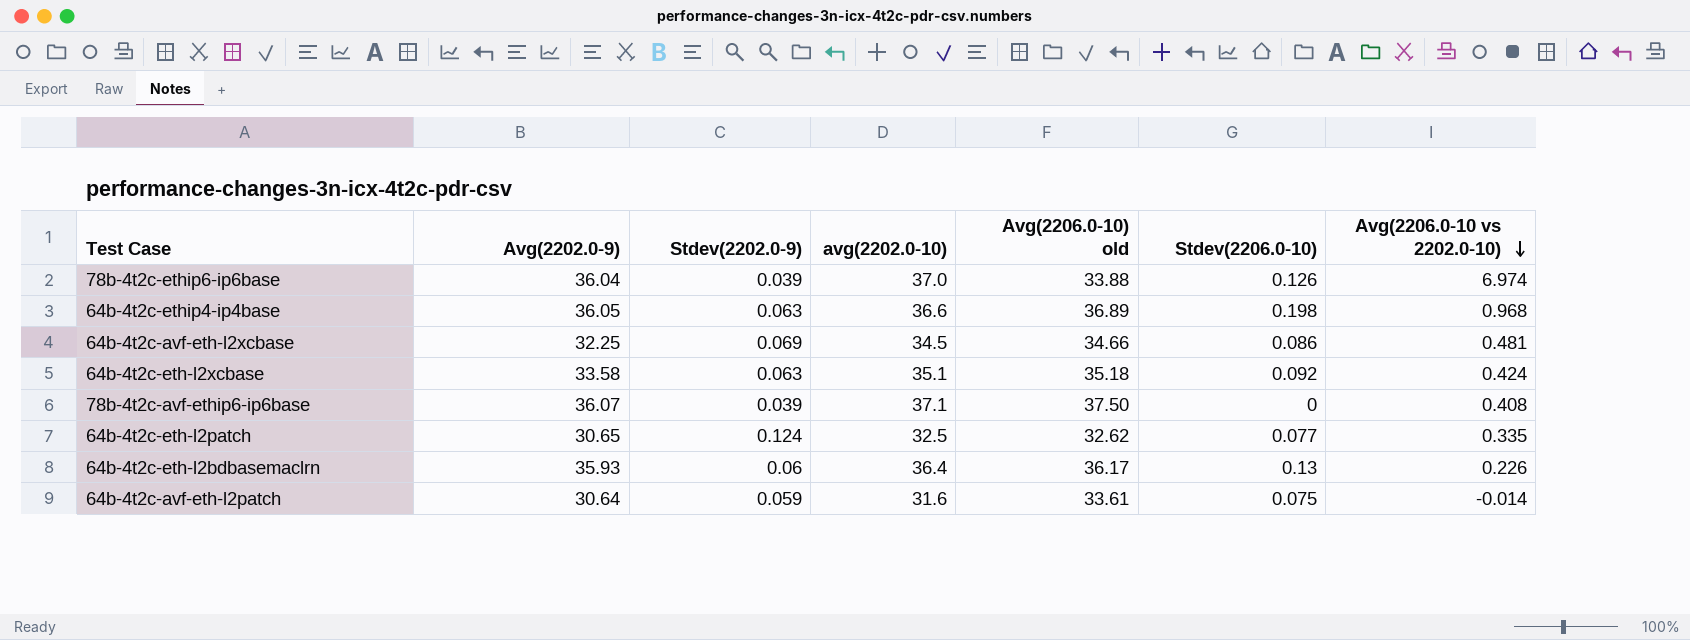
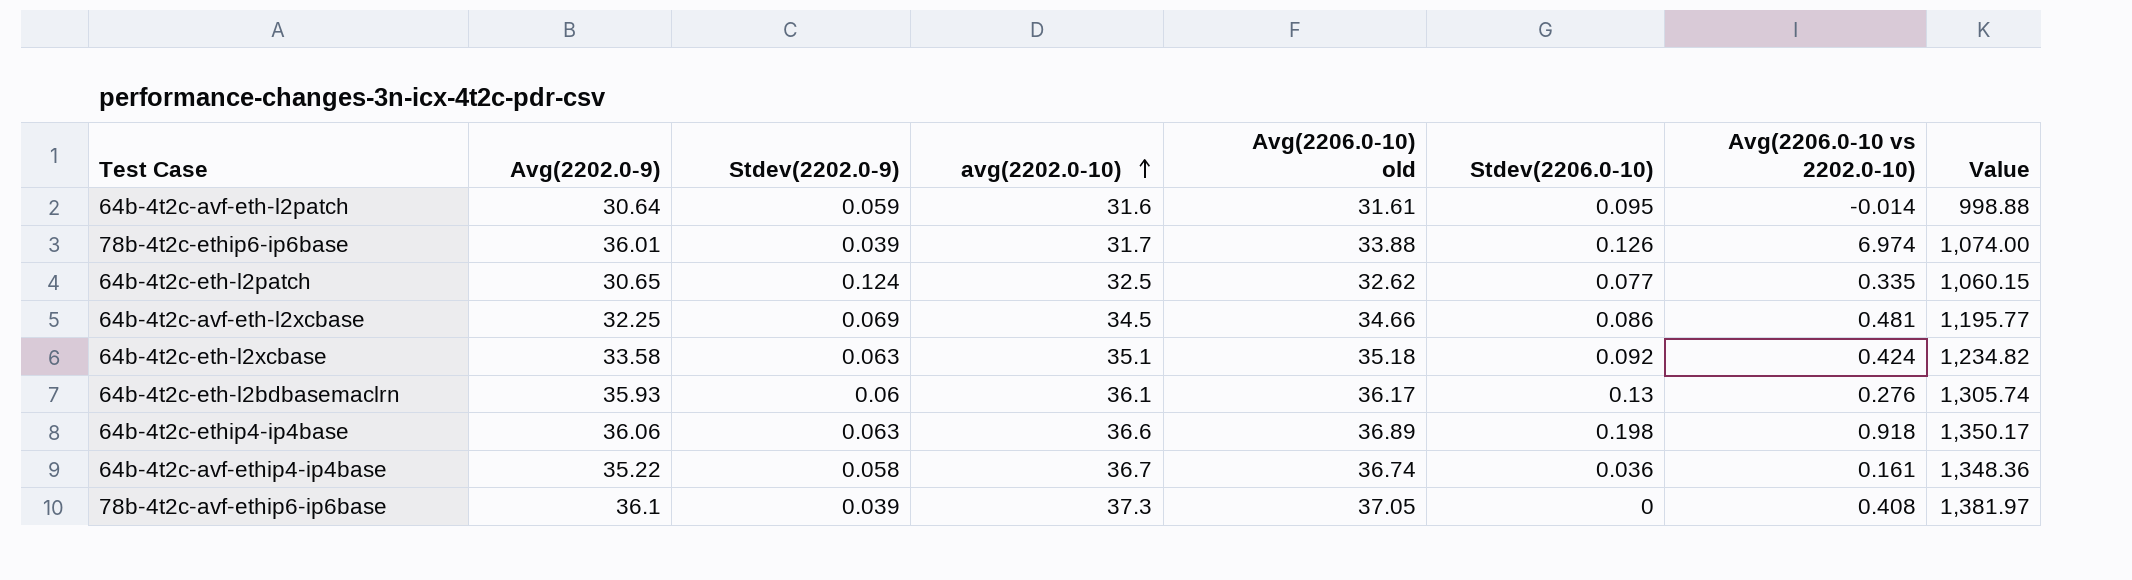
row order: Avg(2206.0-10 vs 2202.0-10) descending -> avg(2202.0-10) ascending
column Value | formula: none -> [avg(2202.0-10)] * [Avg(2206.0-10) old]
64b-4t2c-avf-eth-l2patch | Avg(2206.0-10) old: 33.61 -> 31.61
64b-4t2c-avf-eth-l2patch | Stdev(2206.0-10): 0.075 -> 0.095
78b-4t2c-ethip6-ip6base | Avg(2202.0-9): 36.04 -> 36.01
78b-4t2c-ethip6-ip6base | avg(2202.0-10): 37.0 -> 31.7
64b-4t2c-eth-l2bdbasemaclrn | avg(2202.0-10): 36.4 -> 36.1
64b-4t2c-eth-l2bdbasemaclrn | Avg(2206.0-10 vs 2202.0-10): 0.226 -> 0.276
64b-4t2c-ethip4-ip4base | Avg(2202.0-9): 36.05 -> 36.06
64b-4t2c-ethip4-ip4base | Avg(2206.0-10 vs 2202.0-10): 0.968 -> 0.918
row 64b-4t2c-avf-ethip4-ip4base: none -> 35.22 | 0.058 | 36.7 | 36.74 | 0.036 | 0.161 | 1,348.36
78b-4t2c-avf-ethip6-ip6base | Avg(2202.0-9): 36.07 -> 36.1
78b-4t2c-avf-ethip6-ip6base | avg(2202.0-10): 37.1 -> 37.3
78b-4t2c-avf-ethip6-ip6base | Avg(2206.0-10) old: 37.50 -> 37.05

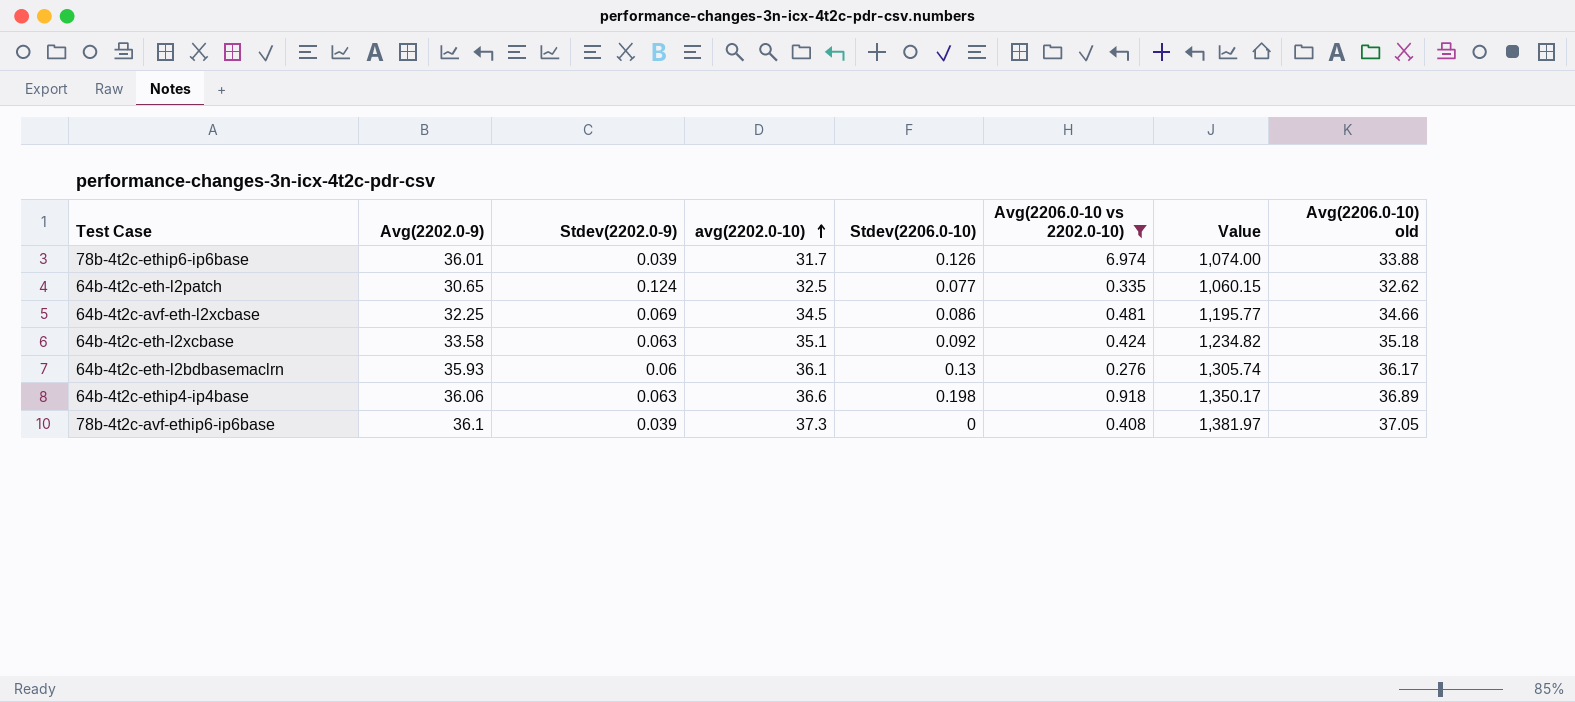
filter: none -> Avg(2206.0-10 vs 2202.0-10) >= 0.276
column Avg(2206.0-10) old | position: 5 -> 8

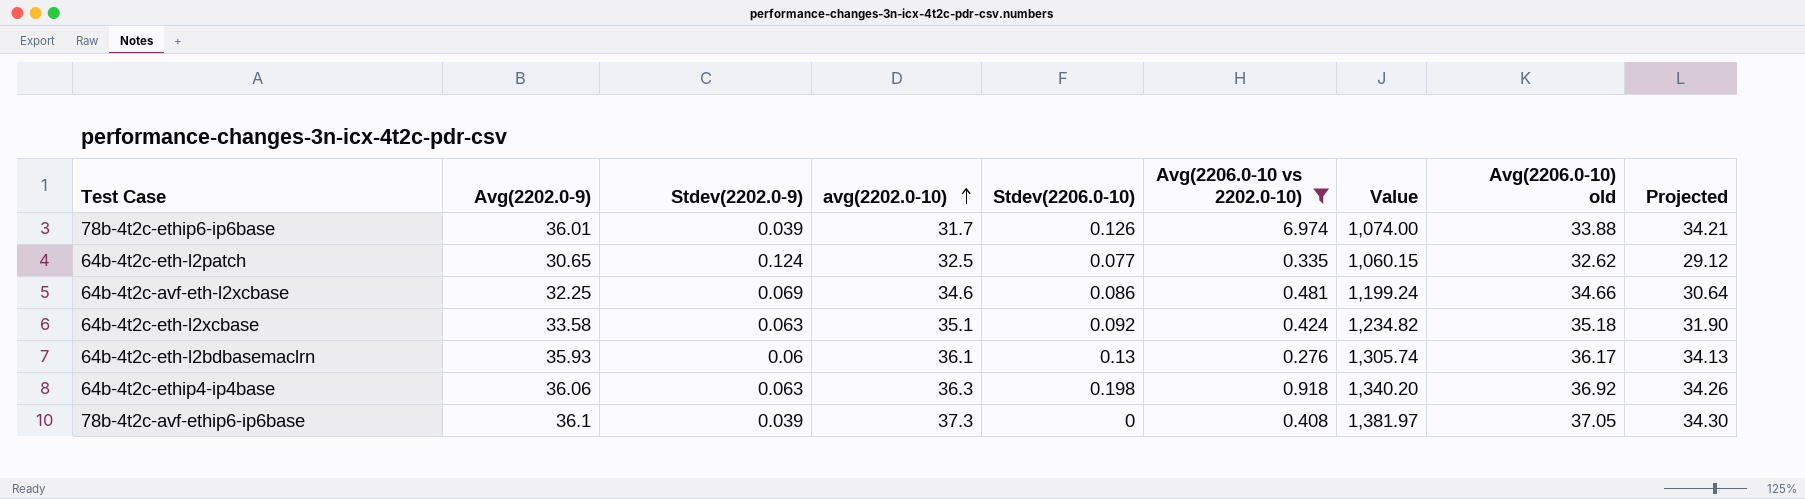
column Projected | formula: none -> [Avg(2202.0-9)] * 0.95
64b-4t2c-avf-eth-l2xcbase | avg(2202.0-10): 34.5 -> 34.6
64b-4t2c-avf-eth-l2xcbase | Value: 1,195.77 -> 1,199.24
64b-4t2c-ethip4-ip4base | avg(2202.0-10): 36.6 -> 36.3
64b-4t2c-ethip4-ip4base | Value: 1,350.17 -> 1,340.20
64b-4t2c-ethip4-ip4base | Avg(2206.0-10) old: 36.89 -> 36.92

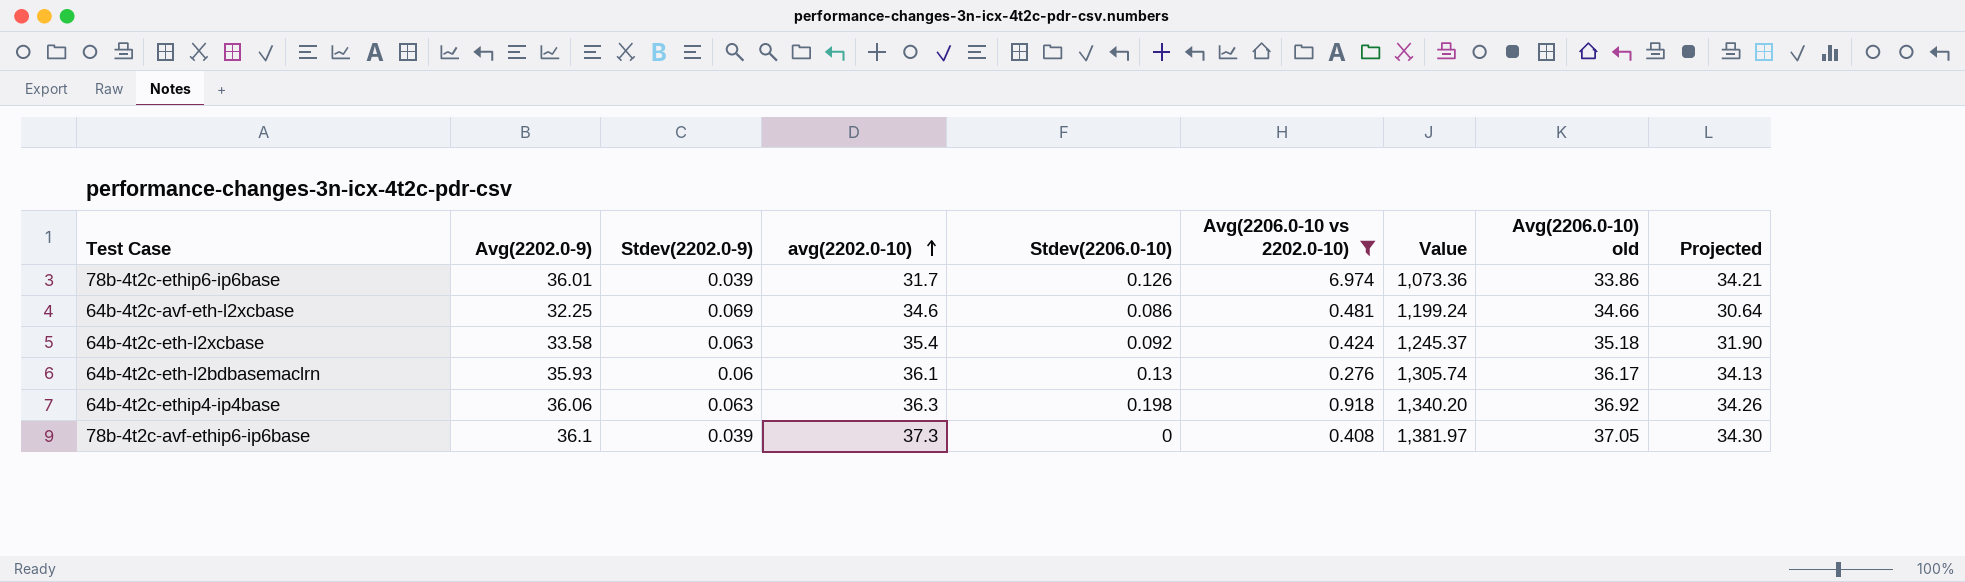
row 64b-4t2c-eth-l2patch: 30.65 | 0.124 | 32.5 | 0.077 | 0.335 | 1,060.15 | 32.62 | 29.12 -> none
78b-4t2c-ethip6-ip6base | Value: 1,074.00 -> 1,073.36
78b-4t2c-ethip6-ip6base | Avg(2206.0-10) old: 33.88 -> 33.86
64b-4t2c-eth-l2xcbase | avg(2202.0-10): 35.1 -> 35.4
64b-4t2c-eth-l2xcbase | Value: 1,234.82 -> 1,245.37

